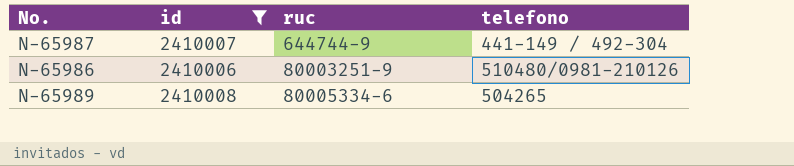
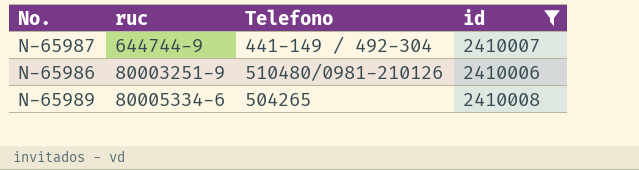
column name: telefono -> Telefono
column id | position: 2 -> 4

